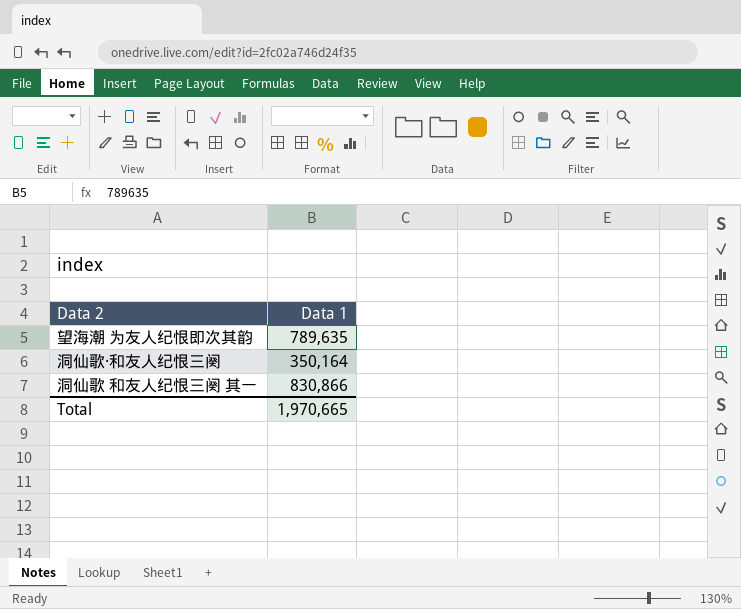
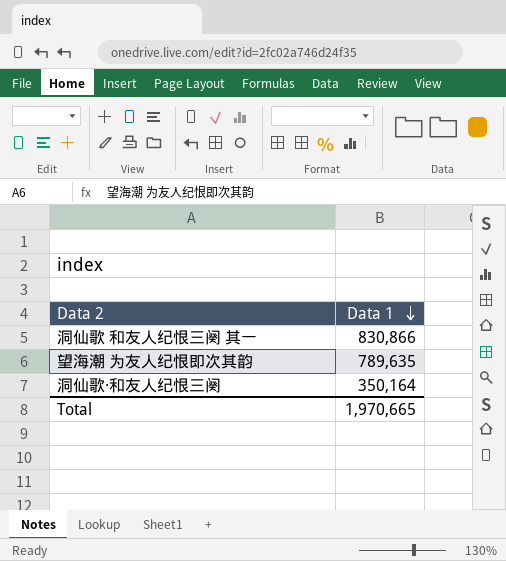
row order: none -> Data 1 descending

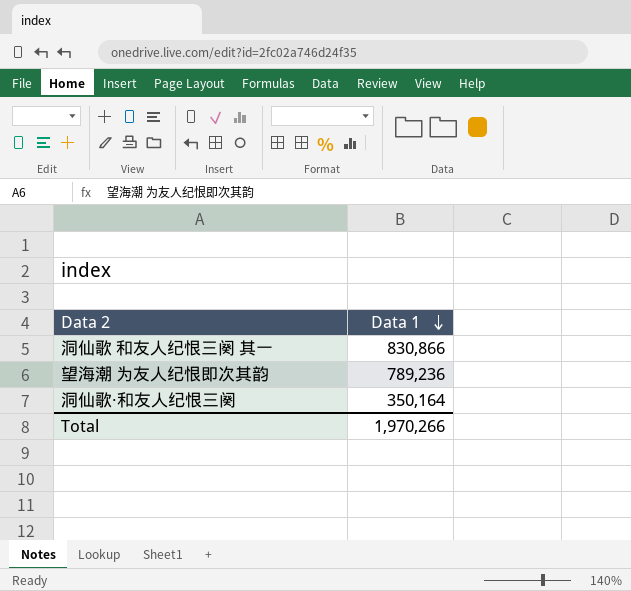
望海潮 为友人纪恨即次其韵 | Data 1: 789,635 -> 789,236
Total | Data 1: 1,970,665 -> 1,970,266

